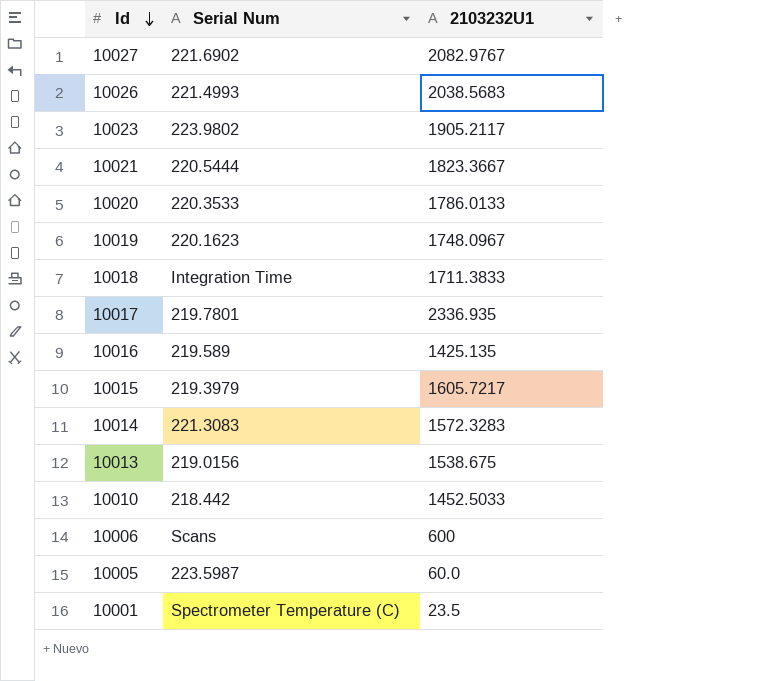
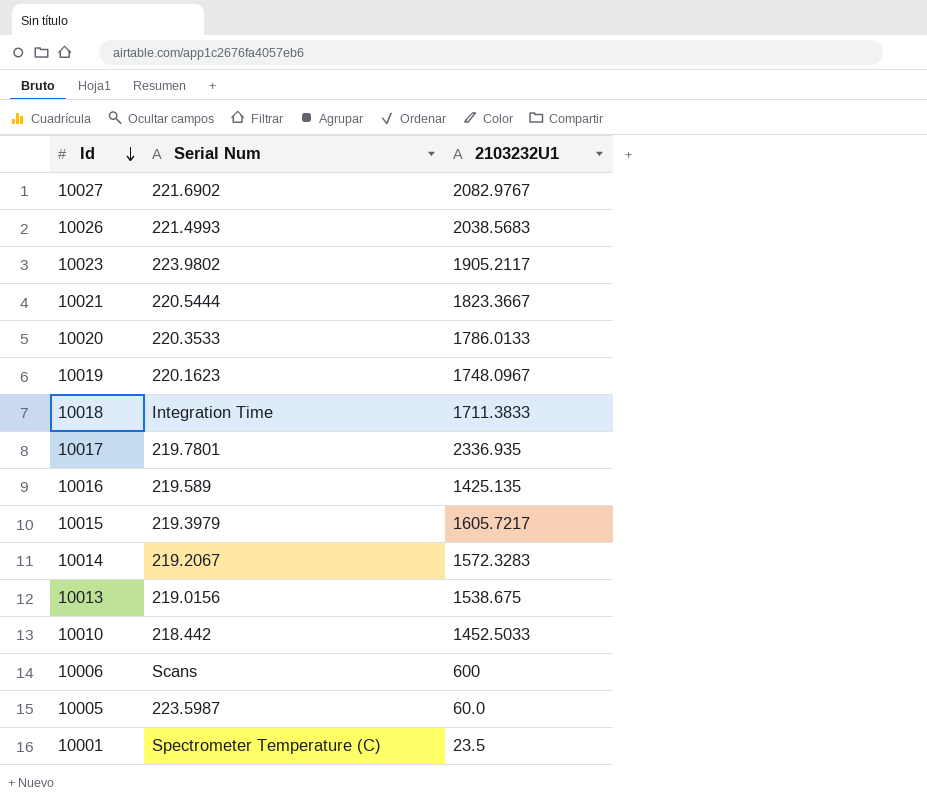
10014 | Serial Num: 221.3083 -> 219.2067

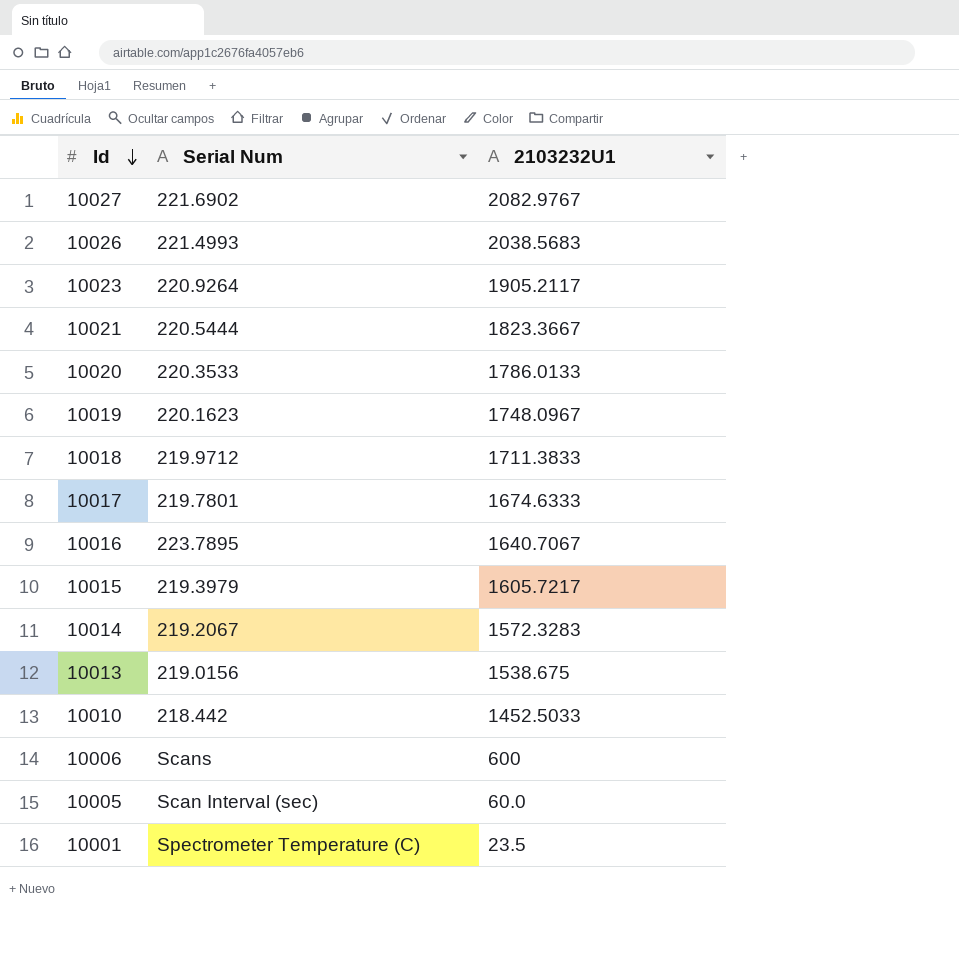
10023 | Serial Num: 223.9802 -> 220.9264
10018 | Serial Num: Integration Time -> 219.9712
10017 | 2103232U1: 2336.935 -> 1674.6333
10016 | Serial Num: 219.589 -> 223.7895
10016 | 2103232U1: 1425.135 -> 1640.7067
10005 | Serial Num: 223.5987 -> Scan Interval (sec)

